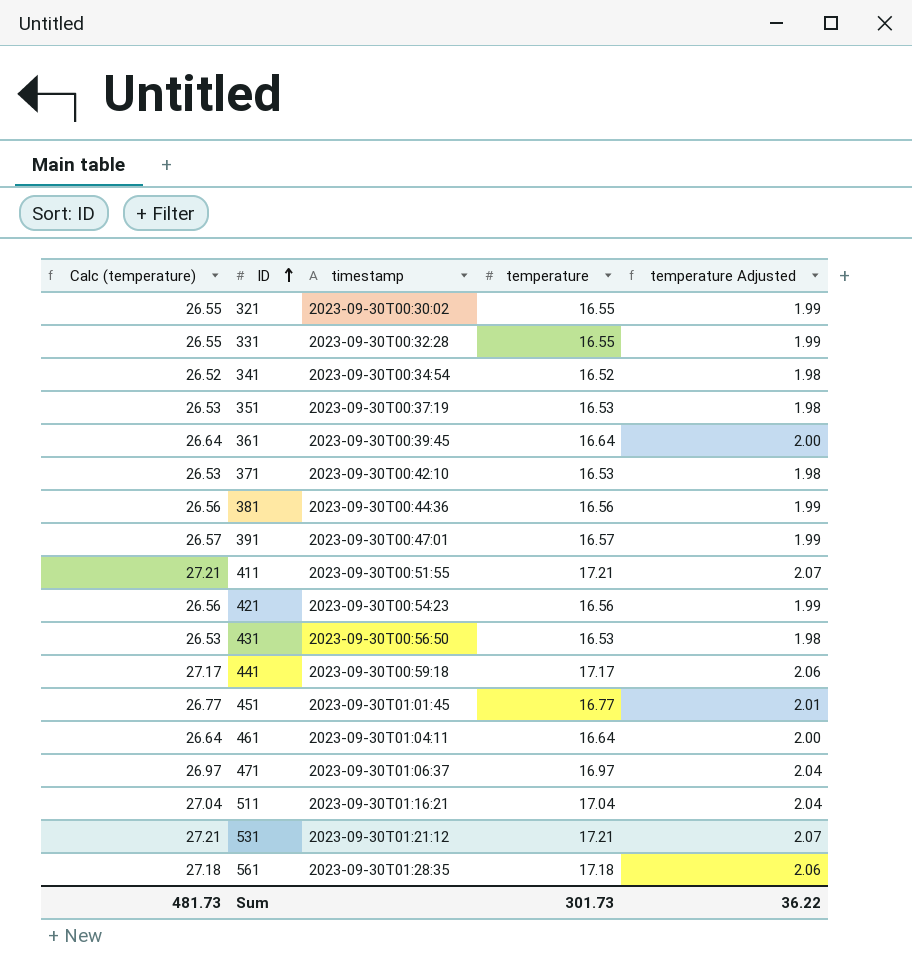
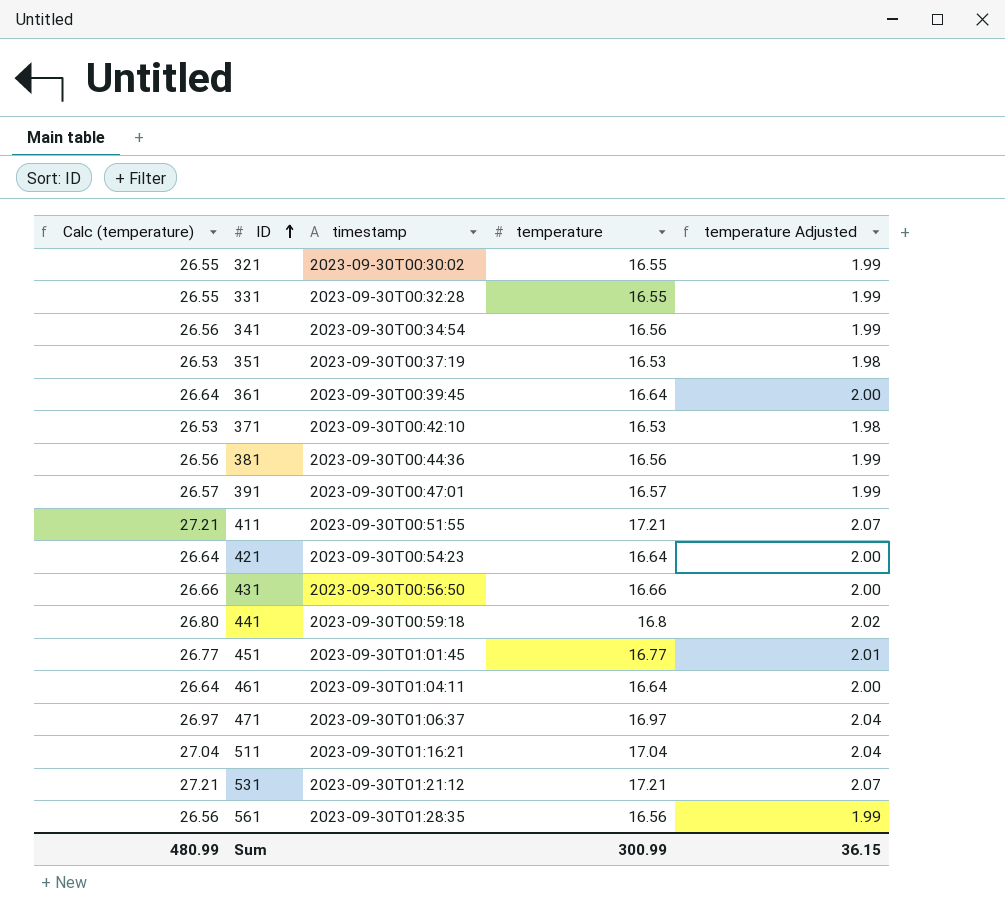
341 | Calc (temperature): 26.52 -> 26.56
341 | temperature: 16.52 -> 16.56
341 | temperature Adjusted: 1.98 -> 1.99
421 | Calc (temperature): 26.56 -> 26.64
421 | temperature: 16.56 -> 16.64
421 | temperature Adjusted: 1.99 -> 2.00
431 | Calc (temperature): 26.53 -> 26.66
431 | temperature: 16.53 -> 16.66
431 | temperature Adjusted: 1.98 -> 2.00
441 | Calc (temperature): 27.17 -> 26.80
441 | temperature: 17.17 -> 16.8
441 | temperature Adjusted: 2.06 -> 2.02
561 | Calc (temperature): 27.18 -> 26.56
561 | temperature: 17.18 -> 16.56
561 | temperature Adjusted: 2.06 -> 1.99
Sum | Calc (temperature): 481.73 -> 480.99
Sum | temperature: 301.73 -> 300.99
Sum | temperature Adjusted: 36.22 -> 36.15

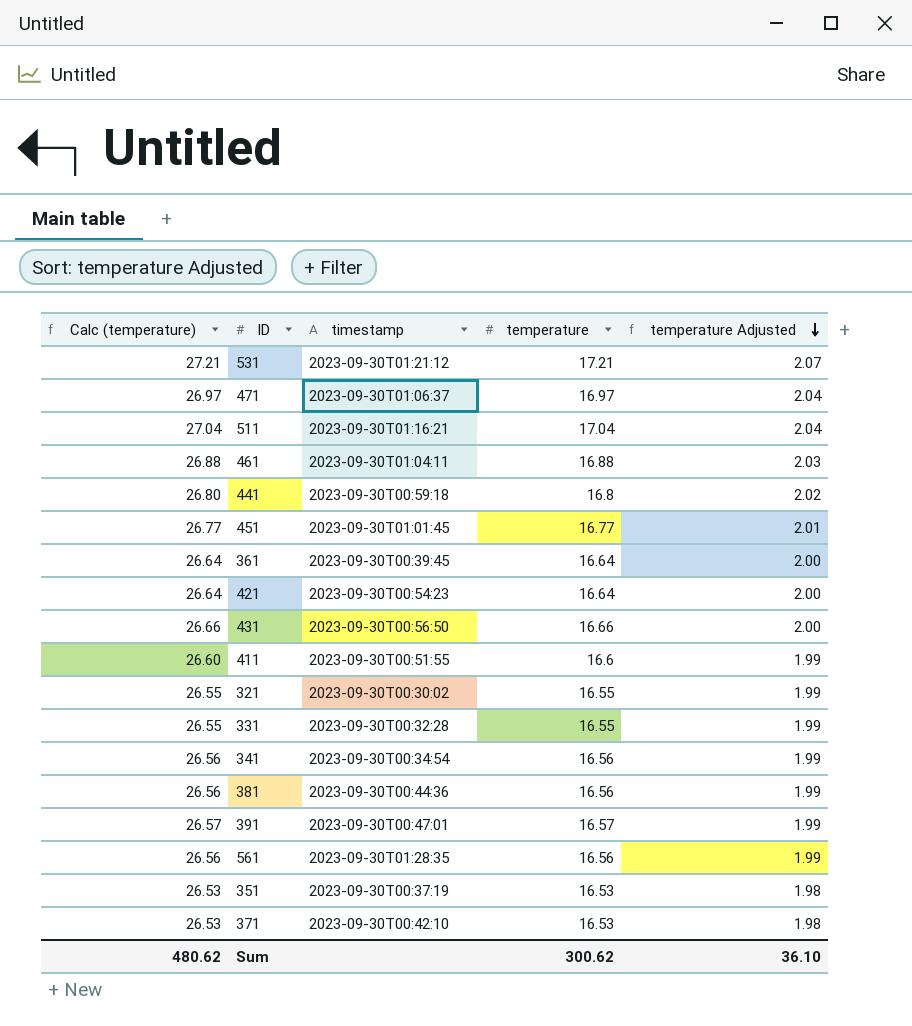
row order: ID ascending -> temperature Adjusted descending
461 | Calc (temperature): 26.64 -> 26.88
461 | temperature: 16.64 -> 16.88
461 | temperature Adjusted: 2.00 -> 2.03
411 | Calc (temperature): 27.21 -> 26.60
411 | temperature: 17.21 -> 16.6
411 | temperature Adjusted: 2.07 -> 1.99
Sum | Calc (temperature): 480.99 -> 480.62
Sum | temperature: 300.99 -> 300.62
Sum | temperature Adjusted: 36.15 -> 36.10

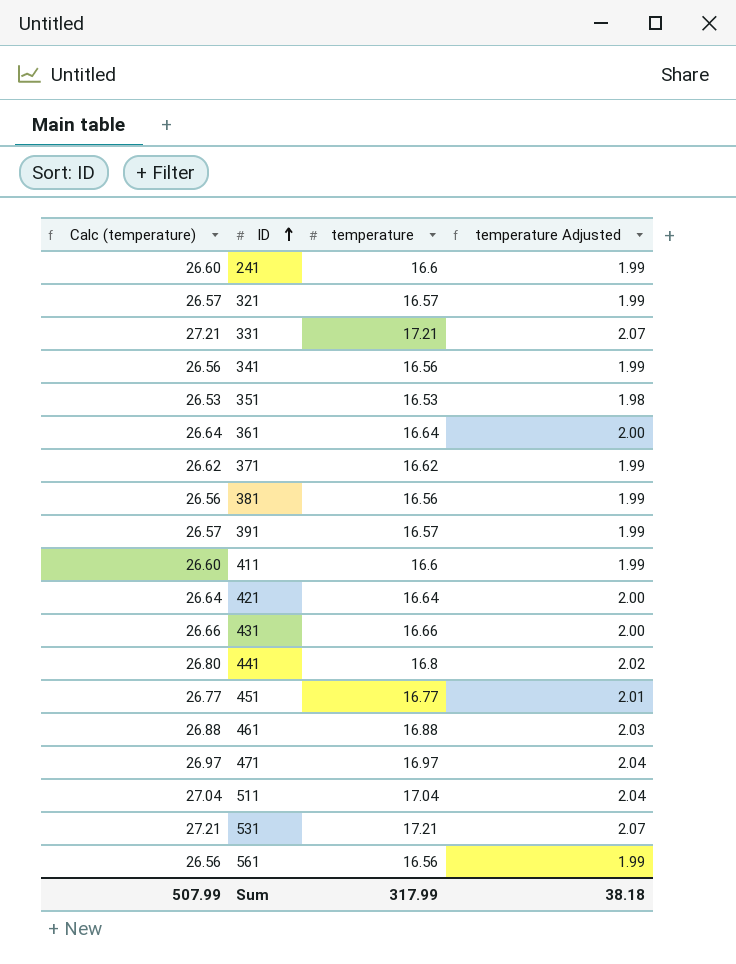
row order: temperature Adjusted descending -> ID ascending
column timestamp | position: 3 -> none
row 241: none -> 26.60 | 16.6 | 1.99
321 | Calc (temperature): 26.55 -> 26.57
321 | temperature: 16.55 -> 16.57
331 | Calc (temperature): 26.55 -> 27.21
331 | temperature: 16.55 -> 17.21
331 | temperature Adjusted: 1.99 -> 2.07
371 | Calc (temperature): 26.53 -> 26.62
371 | temperature: 16.53 -> 16.62
371 | temperature Adjusted: 1.98 -> 1.99
Sum | Calc (temperature): 480.62 -> 507.99
Sum | temperature: 300.62 -> 317.99
Sum | temperature Adjusted: 36.10 -> 38.18

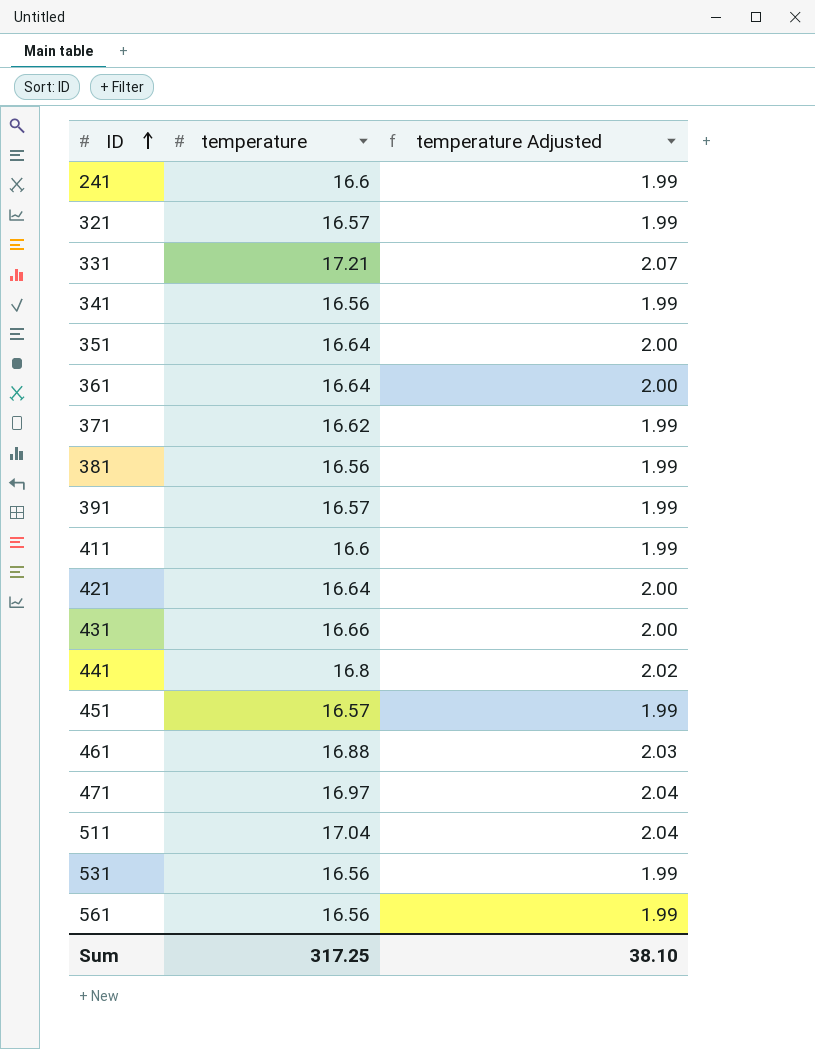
column Calc (temperature) | formula: [temperature] + 10 -> none
351 | temperature: 16.53 -> 16.64
351 | temperature Adjusted: 1.98 -> 2.00
451 | temperature: 16.77 -> 16.57
451 | temperature Adjusted: 2.01 -> 1.99
531 | temperature: 17.21 -> 16.56
531 | temperature Adjusted: 2.07 -> 1.99
Sum | temperature: 317.99 -> 317.25
Sum | temperature Adjusted: 38.18 -> 38.10

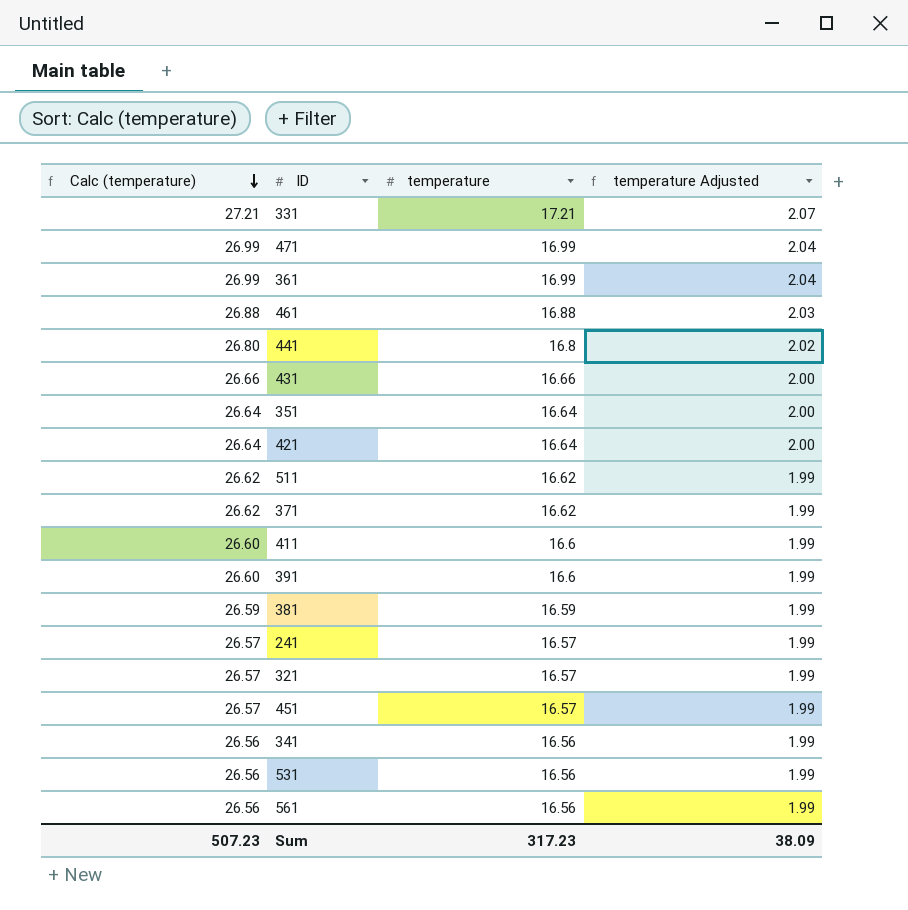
row order: ID ascending -> Calc (temperature) descending
column Calc (temperature) | formula: none -> [temperature] + 10
471 | temperature: 16.97 -> 16.99
361 | temperature: 16.64 -> 16.99
361 | temperature Adjusted: 2.00 -> 2.04
511 | temperature: 17.04 -> 16.62
511 | temperature Adjusted: 2.04 -> 1.99
391 | temperature: 16.57 -> 16.6
381 | temperature: 16.56 -> 16.59
241 | temperature: 16.6 -> 16.57
Sum | temperature: 317.25 -> 317.23
Sum | temperature Adjusted: 38.10 -> 38.09

